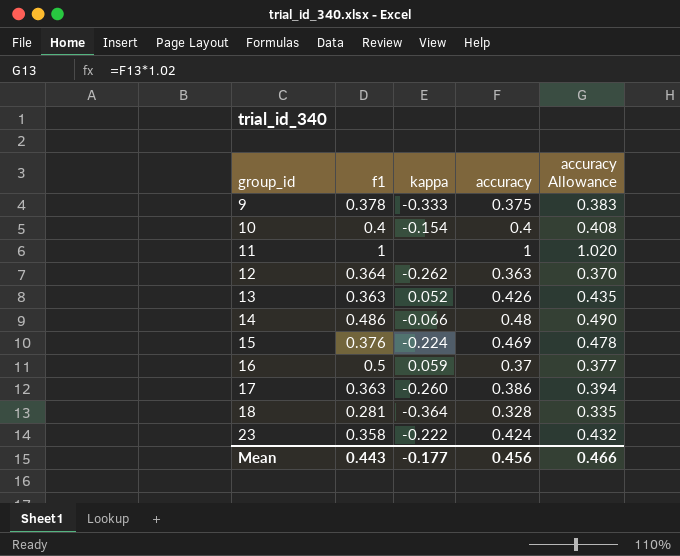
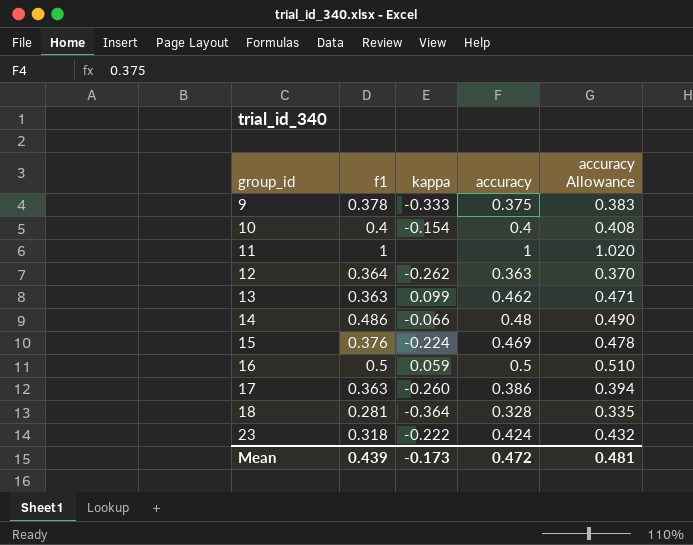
13 | kappa: 0.052 -> 0.099
13 | accuracy: 0.426 -> 0.462
13 | accuracy Allowance: 0.435 -> 0.471
16 | accuracy: 0.37 -> 0.5
16 | accuracy Allowance: 0.377 -> 0.510
23 | f1: 0.358 -> 0.318
Mean | f1: 0.443 -> 0.439
Mean | kappa: -0.177 -> -0.173
Mean | accuracy: 0.456 -> 0.472
Mean | accuracy Allowance: 0.466 -> 0.481

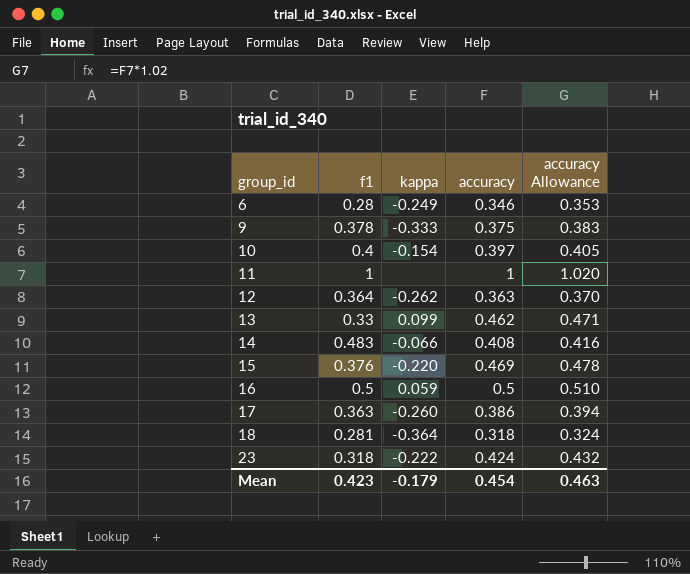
row 6: none -> 0.28 | -0.249 | 0.346 | 0.353
10 | accuracy: 0.4 -> 0.397
10 | accuracy Allowance: 0.408 -> 0.405
13 | f1: 0.363 -> 0.33
14 | f1: 0.486 -> 0.483
14 | accuracy: 0.48 -> 0.408
14 | accuracy Allowance: 0.490 -> 0.416
15 | kappa: -0.224 -> -0.220
18 | accuracy: 0.328 -> 0.318
18 | accuracy Allowance: 0.335 -> 0.324
Mean | f1: 0.439 -> 0.423
Mean | kappa: -0.173 -> -0.179
Mean | accuracy: 0.472 -> 0.454
Mean | accuracy Allowance: 0.481 -> 0.463

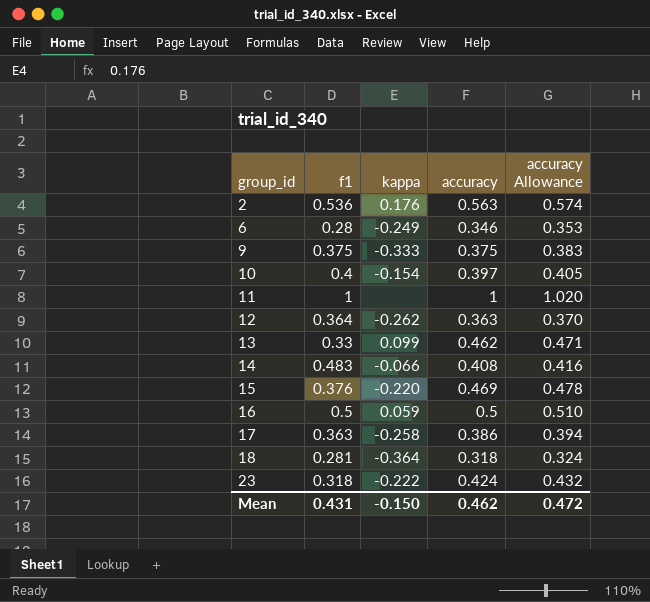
row 2: none -> 0.536 | 0.176 | 0.563 | 0.574
9 | f1: 0.378 -> 0.375
17 | kappa: -0.260 -> -0.258
Mean | f1: 0.423 -> 0.431
Mean | kappa: -0.179 -> -0.150
Mean | accuracy: 0.454 -> 0.462
Mean | accuracy Allowance: 0.463 -> 0.472

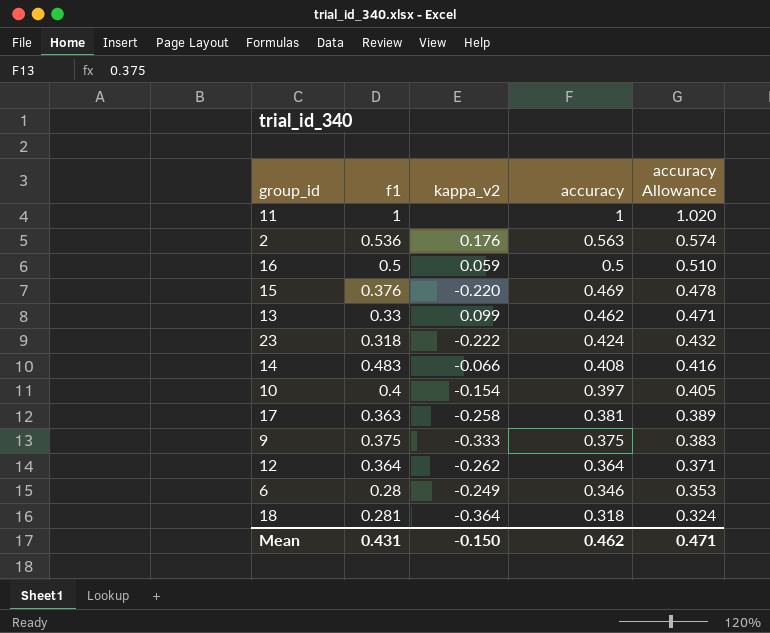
row order: group_id ascending -> accuracy descending
column name: kappa -> kappa_v2
17 | accuracy: 0.386 -> 0.381
17 | accuracy Allowance: 0.394 -> 0.389
12 | accuracy: 0.363 -> 0.364
12 | accuracy Allowance: 0.370 -> 0.371
Mean | accuracy Allowance: 0.472 -> 0.471

